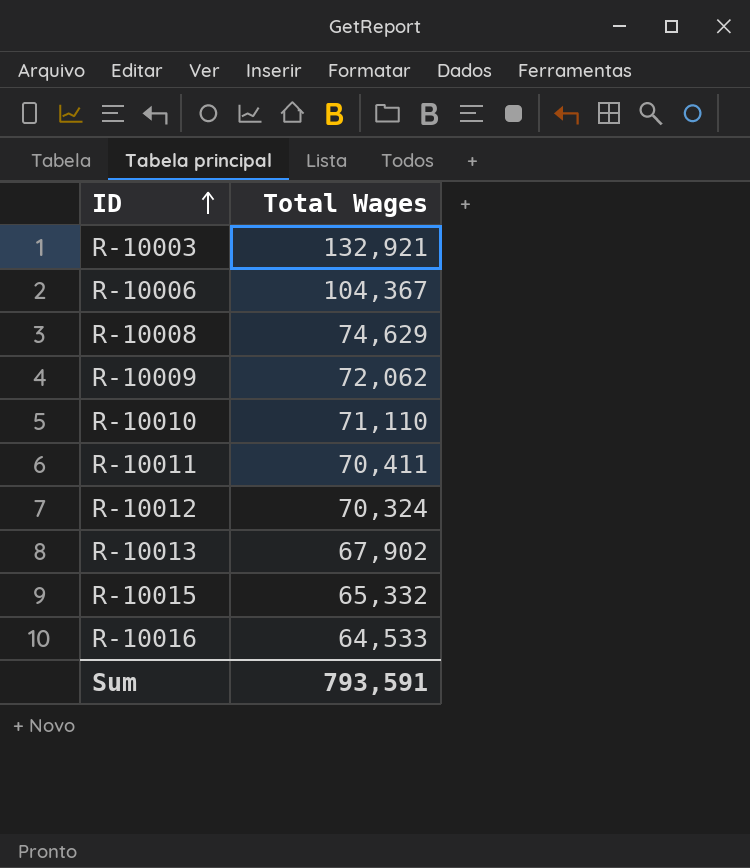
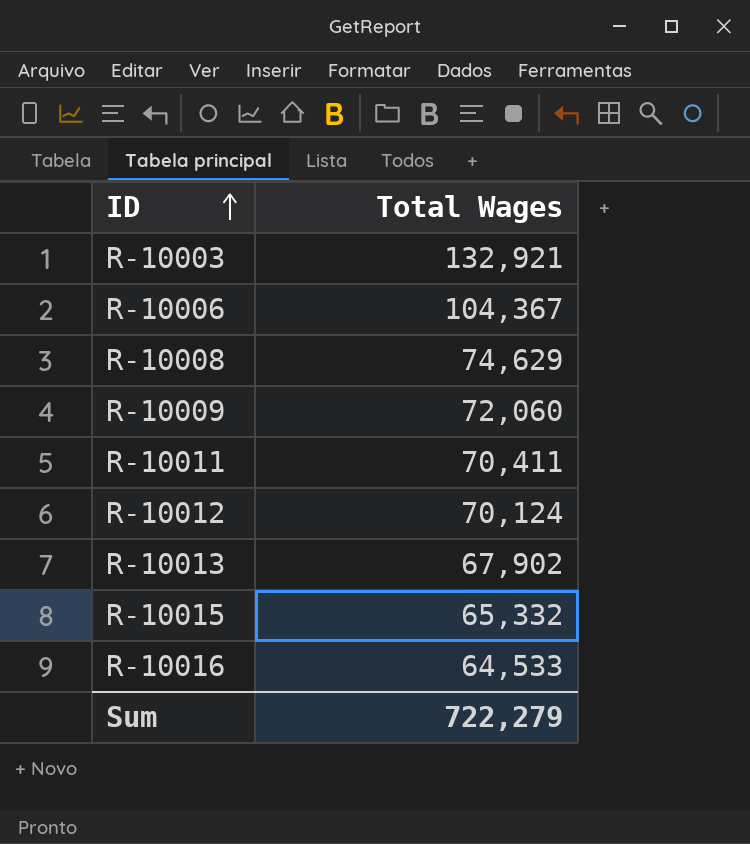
row R-10010: 71,110 -> none
R-10009 | Total Wages: 72,062 -> 72,060
R-10012 | Total Wages: 70,324 -> 70,124
Sum | Total Wages: 793,591 -> 722,279

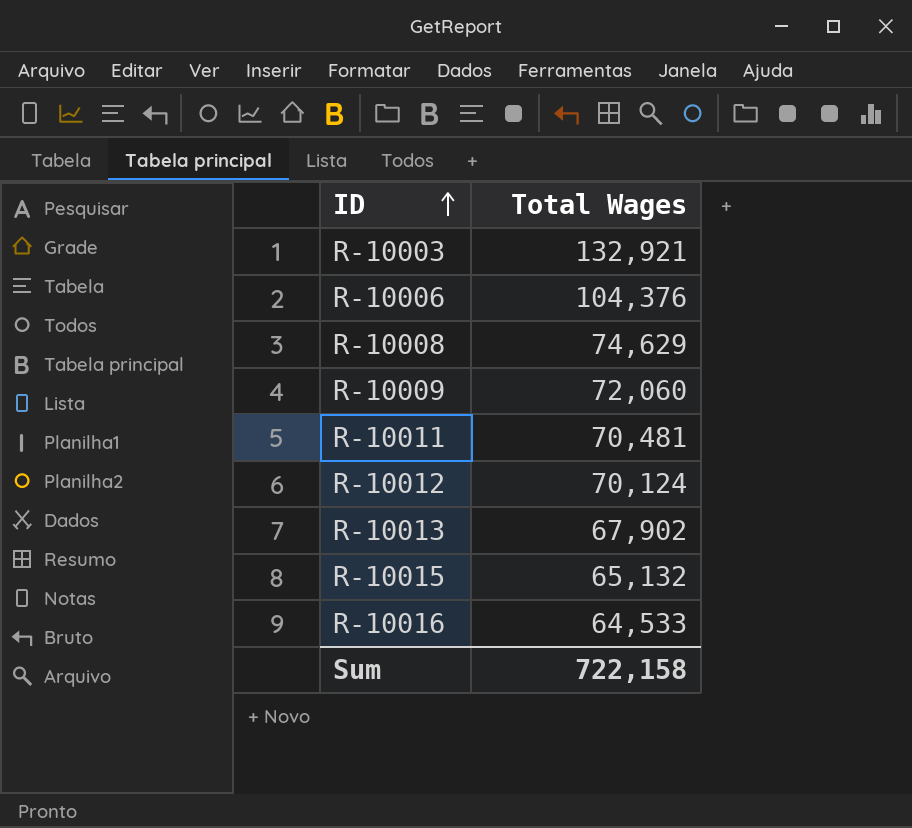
R-10006 | Total Wages: 104,367 -> 104,376
R-10011 | Total Wages: 70,411 -> 70,481
R-10015 | Total Wages: 65,332 -> 65,132
Sum | Total Wages: 722,279 -> 722,158

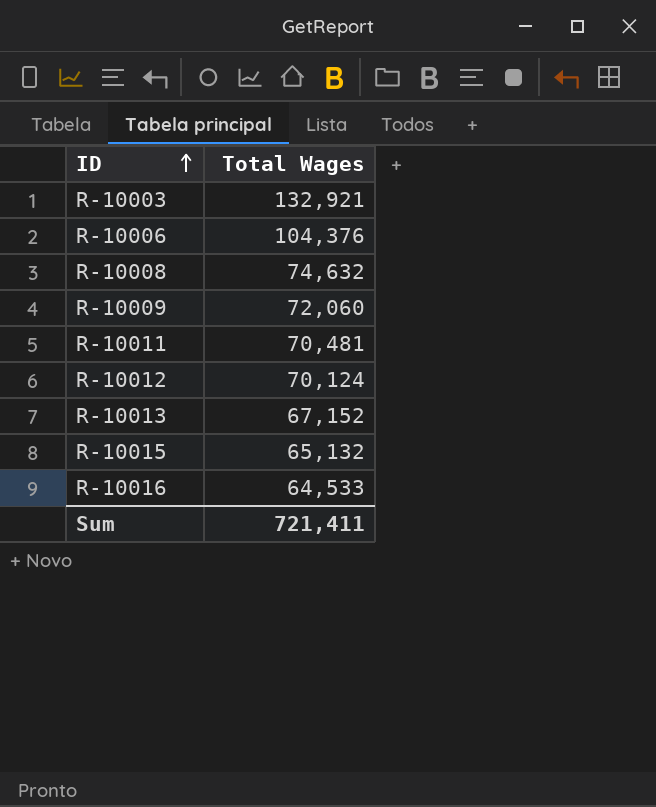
R-10008 | Total Wages: 74,629 -> 74,632
R-10013 | Total Wages: 67,902 -> 67,152
Sum | Total Wages: 722,158 -> 721,411

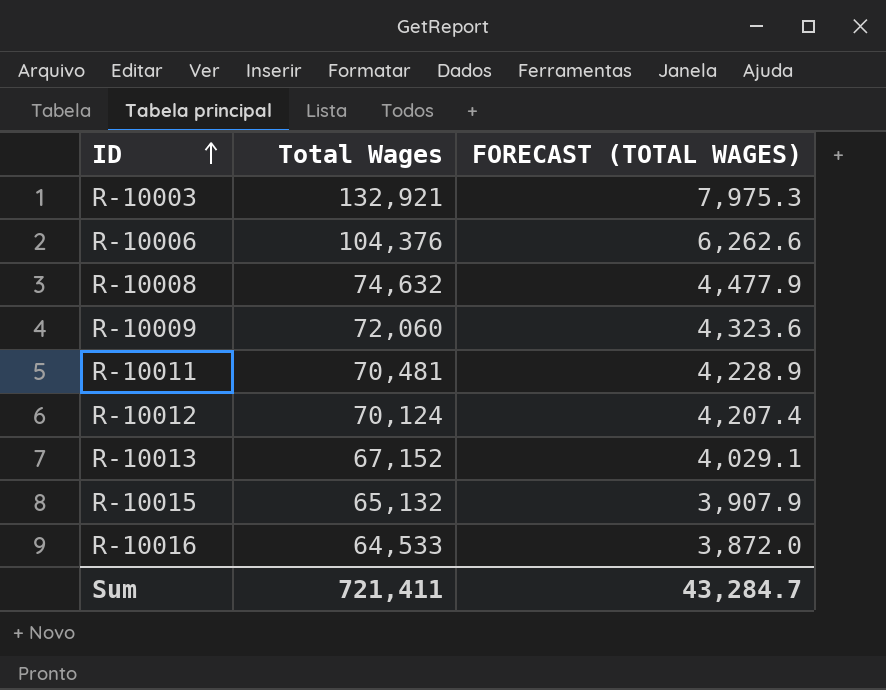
column FORECAST (TOTAL WAGES) | formula: none -> [Total Wages] * 0.06

